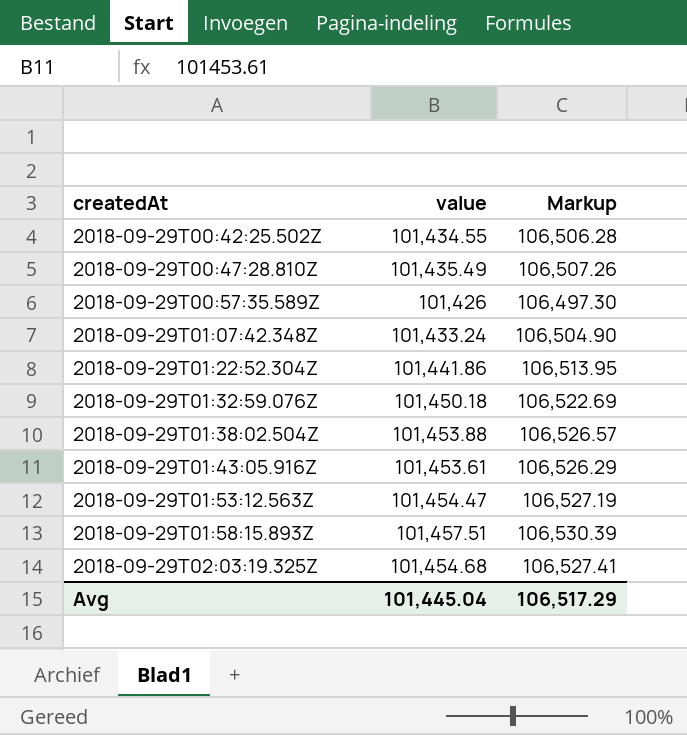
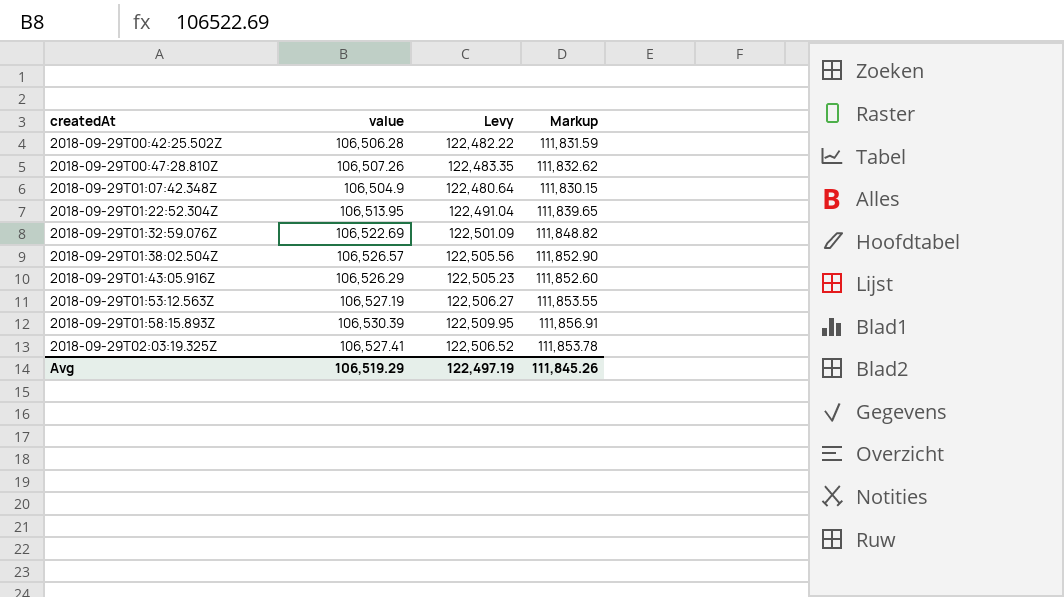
column Levy | formula: none -> [value] * 1.15
row 2018-09-29T00:57:35.589Z: 101,426 | 106,497.30 -> none
2018-09-29T00:42:25.502Z | value: 101,434.55 -> 106,506.28
2018-09-29T00:42:25.502Z | Markup: 106,506.28 -> 111,831.59
2018-09-29T00:47:28.810Z | value: 101,435.49 -> 106,507.26
2018-09-29T00:47:28.810Z | Markup: 106,507.26 -> 111,832.62
2018-09-29T01:07:42.348Z | value: 101,433.24 -> 106,504.9
2018-09-29T01:07:42.348Z | Markup: 106,504.90 -> 111,830.15
2018-09-29T01:22:52.304Z | value: 101,441.86 -> 106,513.95
2018-09-29T01:22:52.304Z | Markup: 106,513.95 -> 111,839.65
2018-09-29T01:32:59.076Z | value: 101,450.18 -> 106,522.69
2018-09-29T01:32:59.076Z | Markup: 106,522.69 -> 111,848.82
2018-09-29T01:38:02.504Z | value: 101,453.88 -> 106,526.57
2018-09-29T01:38:02.504Z | Markup: 106,526.57 -> 111,852.90
2018-09-29T01:43:05.916Z | value: 101,453.61 -> 106,526.29
2018-09-29T01:43:05.916Z | Markup: 106,526.29 -> 111,852.60
2018-09-29T01:53:12.563Z | value: 101,454.47 -> 106,527.19
2018-09-29T01:53:12.563Z | Markup: 106,527.19 -> 111,853.55
2018-09-29T01:58:15.893Z | value: 101,457.51 -> 106,530.39
2018-09-29T01:58:15.893Z | Markup: 106,530.39 -> 111,856.91
2018-09-29T02:03:19.325Z | value: 101,454.68 -> 106,527.41
2018-09-29T02:03:19.325Z | Markup: 106,527.41 -> 111,853.78
Avg | value: 101,445.04 -> 106,519.29
Avg | Markup: 106,517.29 -> 111,845.26

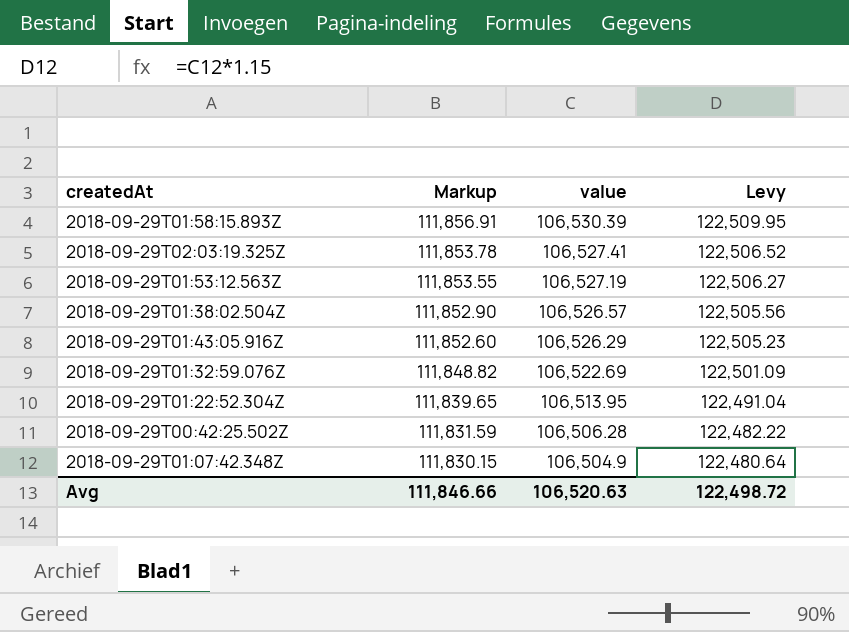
row order: createdAt ascending -> Markup descending
column Markup | position: 4 -> 2
row 2018-09-29T00:47:28.810Z: 106,507.26 | 122,483.35 | 111,832.62 -> none
Avg | Markup: 111,845.26 -> 111,846.66
Avg | value: 106,519.29 -> 106,520.63
Avg | Levy: 122,497.19 -> 122,498.72

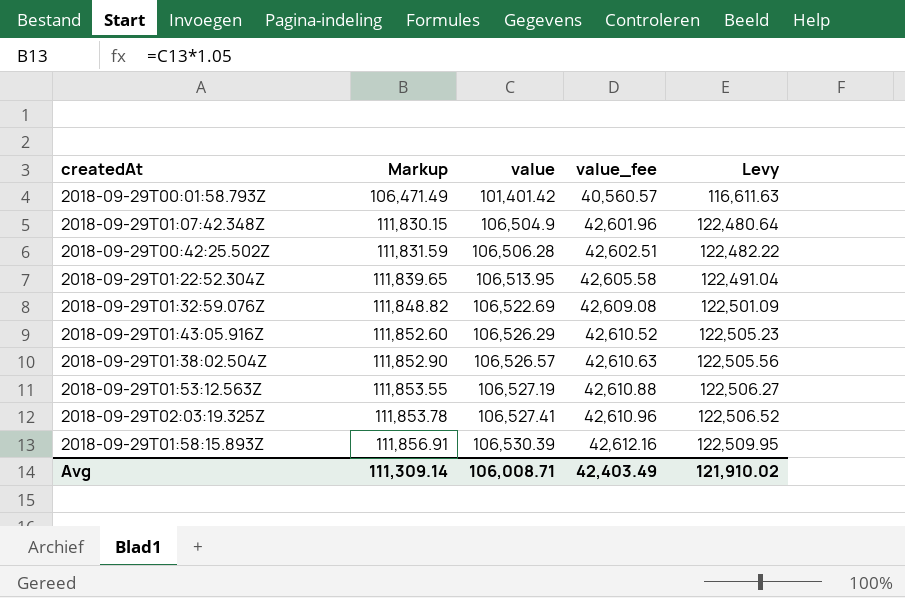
row order: Markup descending -> Markup ascending
column value_fee | formula: none -> [value] * 0.4
row 2018-09-29T00:01:58.793Z: none -> 106,471.49 | 101,401.42 | 40,560.57 | 116,611.63
Avg | Markup: 111,846.66 -> 111,309.14
Avg | value: 106,520.63 -> 106,008.71
Avg | Levy: 122,498.72 -> 121,910.02

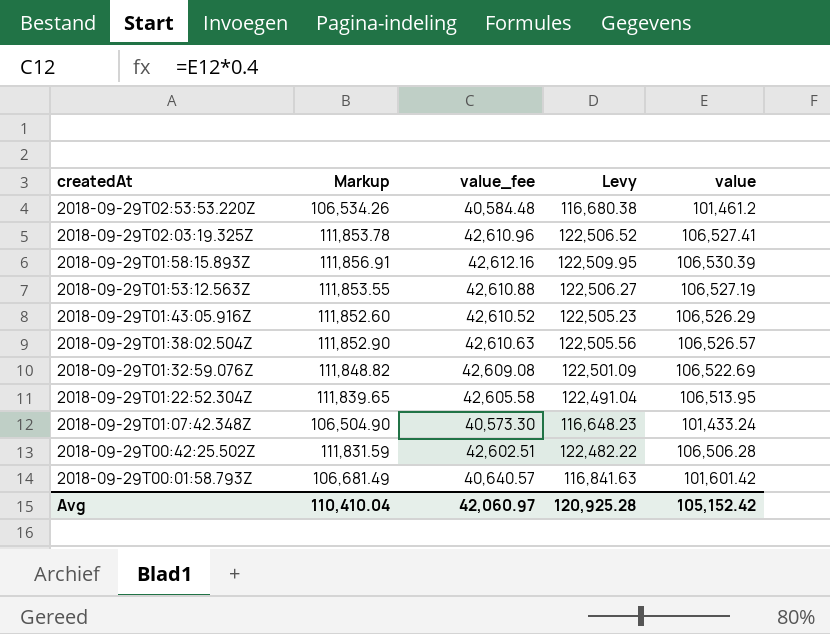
row order: Markup ascending -> createdAt descending
column value | position: 3 -> 5
row 2018-09-29T02:53:53.220Z: none -> 106,534.26 | 40,584.48 | 116,680.38 | 101,461.2
2018-09-29T01:07:42.348Z | Markup: 111,830.15 -> 106,504.90
2018-09-29T01:07:42.348Z | value_fee: 42,601.96 -> 40,573.30
2018-09-29T01:07:42.348Z | Levy: 122,480.64 -> 116,648.23
2018-09-29T01:07:42.348Z | value: 106,504.9 -> 101,433.24
2018-09-29T00:01:58.793Z | Markup: 106,471.49 -> 106,681.49
2018-09-29T00:01:58.793Z | value_fee: 40,560.57 -> 40,640.57
2018-09-29T00:01:58.793Z | Levy: 116,611.63 -> 116,841.63
2018-09-29T00:01:58.793Z | value: 101,401.42 -> 101,601.42
Avg | Markup: 111,309.14 -> 110,410.04
Avg | value_fee: 42,403.49 -> 42,060.97
Avg | Levy: 121,910.02 -> 120,925.28
Avg | value: 106,008.71 -> 105,152.42

